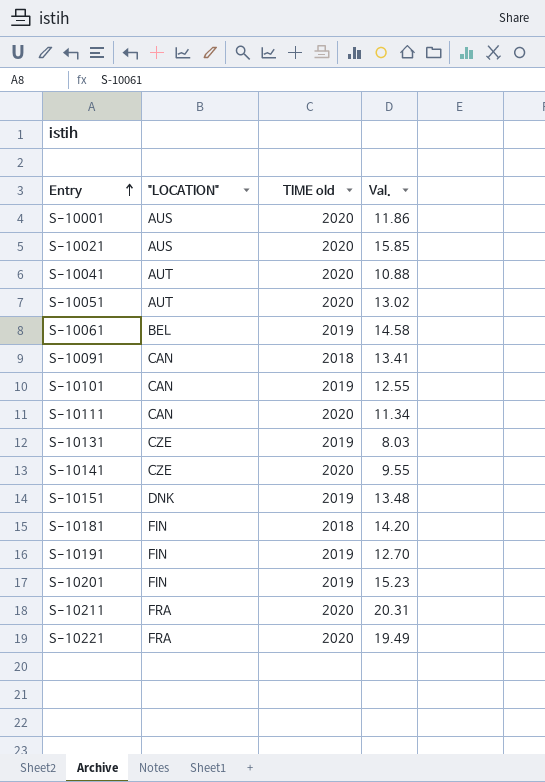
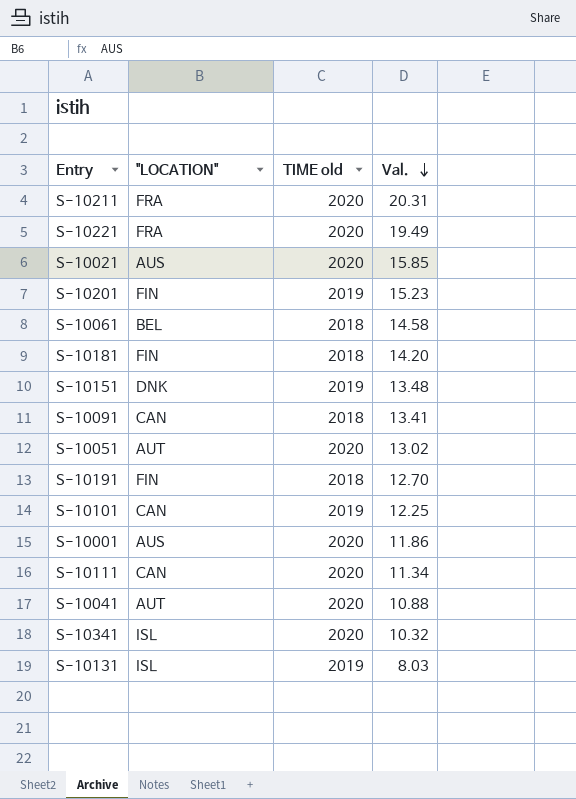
row order: Entry ascending -> Val. descending
row S-10141: CZE | 2020 | 9.55 -> none
S-10061 | TIME old: 2019 -> 2018
S-10191 | TIME old: 2019 -> 2018
S-10101 | Val.: 12.55 -> 12.25
row S-10341: none -> ISL | 2020 | 10.32
S-10131 | "LOCATION": CZE -> ISL

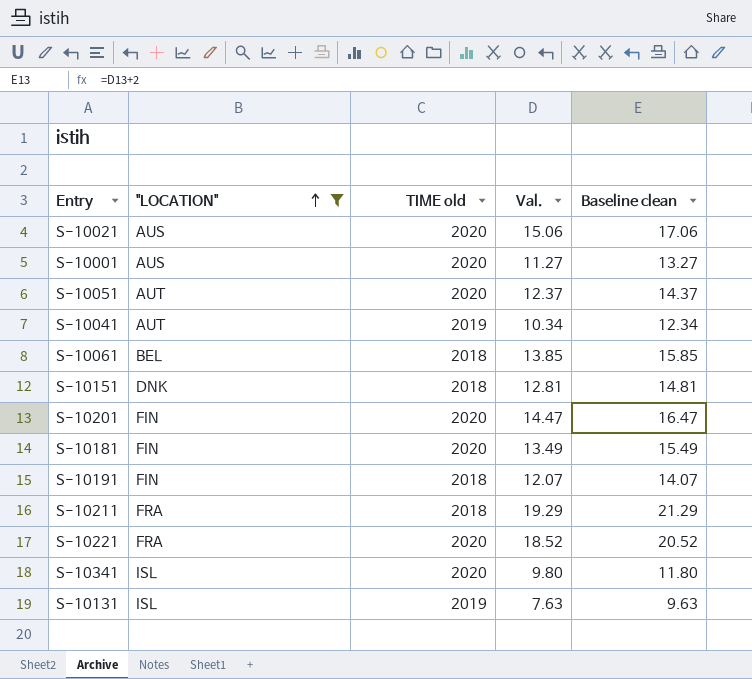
filter: none -> "LOCATION" != CAN
row order: Val. descending -> "LOCATION" ascending
column Baseline clean | formula: none -> [Val.] + 2
S-10021 | Val.: 15.85 -> 15.06
S-10001 | Val.: 11.86 -> 11.27
S-10051 | Val.: 13.02 -> 12.37
S-10041 | TIME old: 2020 -> 2019
S-10041 | Val.: 10.88 -> 10.34
S-10061 | Val.: 14.58 -> 13.85
S-10151 | TIME old: 2019 -> 2018
S-10151 | Val.: 13.48 -> 12.81
S-10201 | TIME old: 2019 -> 2020
S-10201 | Val.: 15.23 -> 14.47
S-10181 | TIME old: 2018 -> 2020
S-10181 | Val.: 14.20 -> 13.49
S-10191 | Val.: 12.70 -> 12.07
S-10211 | TIME old: 2020 -> 2018
S-10211 | Val.: 20.31 -> 19.29
S-10221 | Val.: 19.49 -> 18.52
S-10341 | Val.: 10.32 -> 9.80
S-10131 | Val.: 8.03 -> 7.63

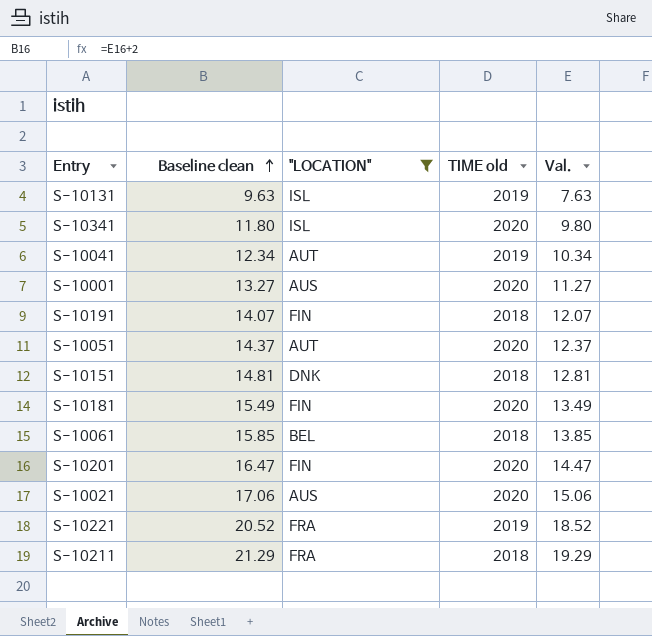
row order: "LOCATION" ascending -> Baseline clean ascending
column Baseline clean | position: 5 -> 2
S-10221 | TIME old: 2020 -> 2019

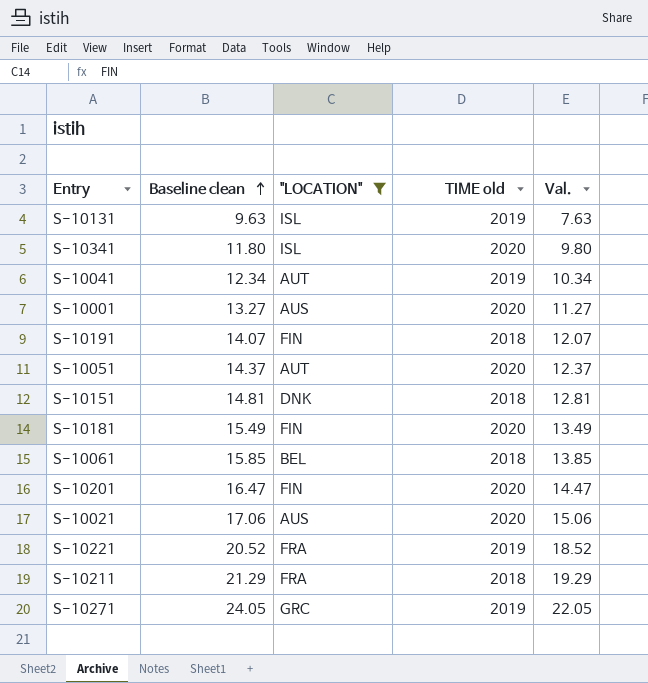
row S-10271: none -> 24.05 | GRC | 2019 | 22.05

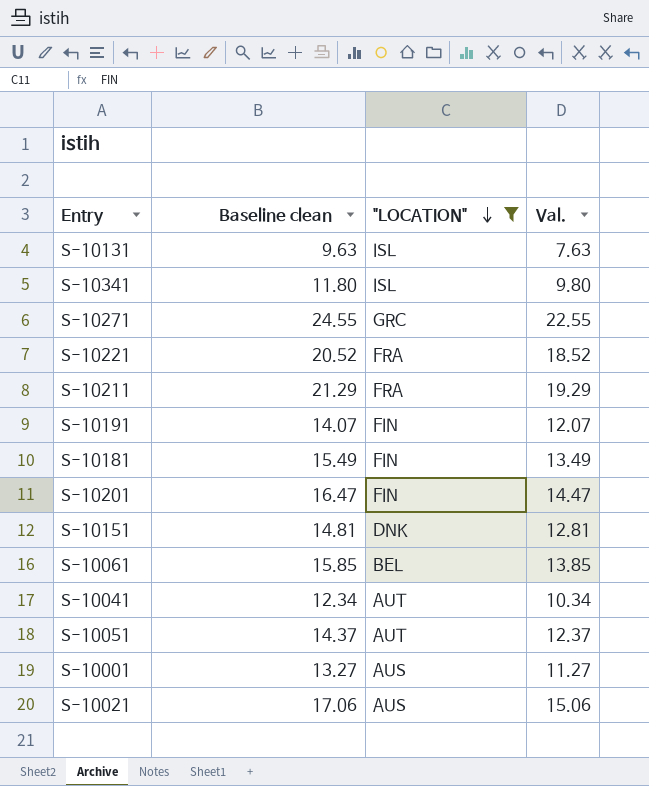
row order: Baseline clean ascending -> "LOCATION" descending
column TIME old | position: 4 -> none
S-10271 | Baseline clean: 24.05 -> 24.55
S-10271 | Val.: 22.05 -> 22.55

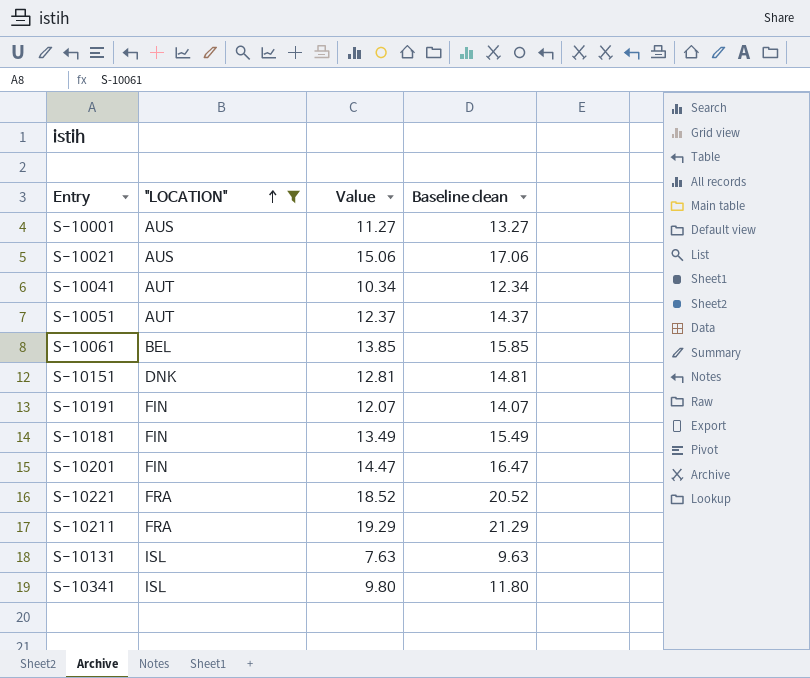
row order: "LOCATION" descending -> "LOCATION" ascending
column name: Val. -> Value
column Baseline clean | position: 2 -> 4
row S-10271: 24.55 | GRC | 22.55 -> none

